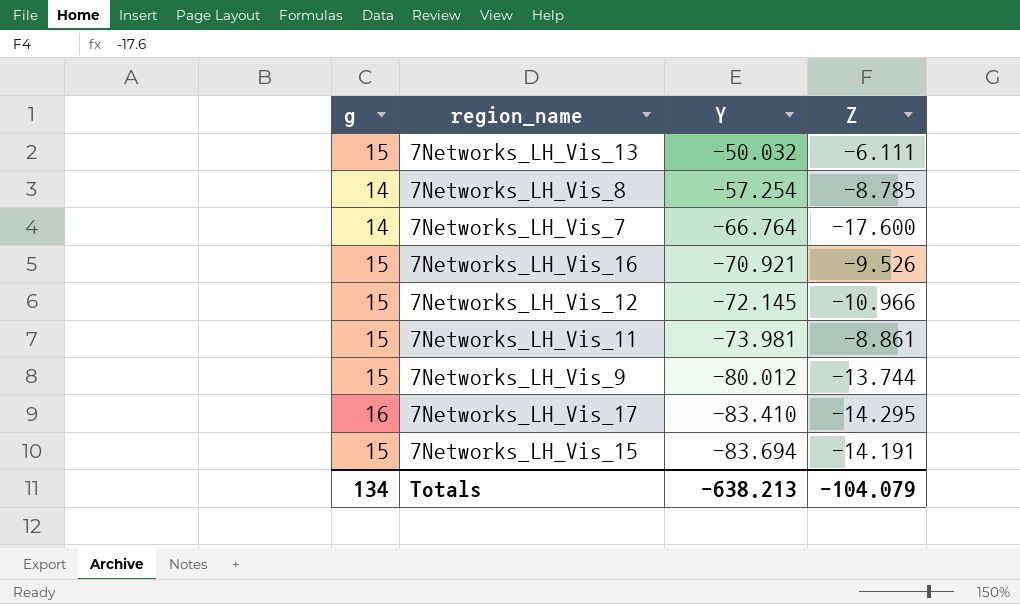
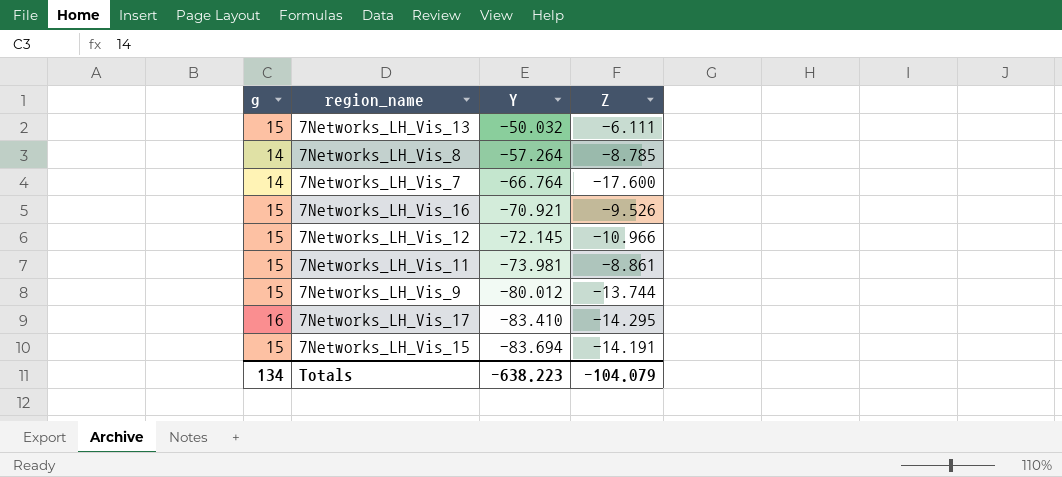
7Networks_LH_Vis_8 | Y: -57.254 -> -57.264
Totals | Y: -638.213 -> -638.223

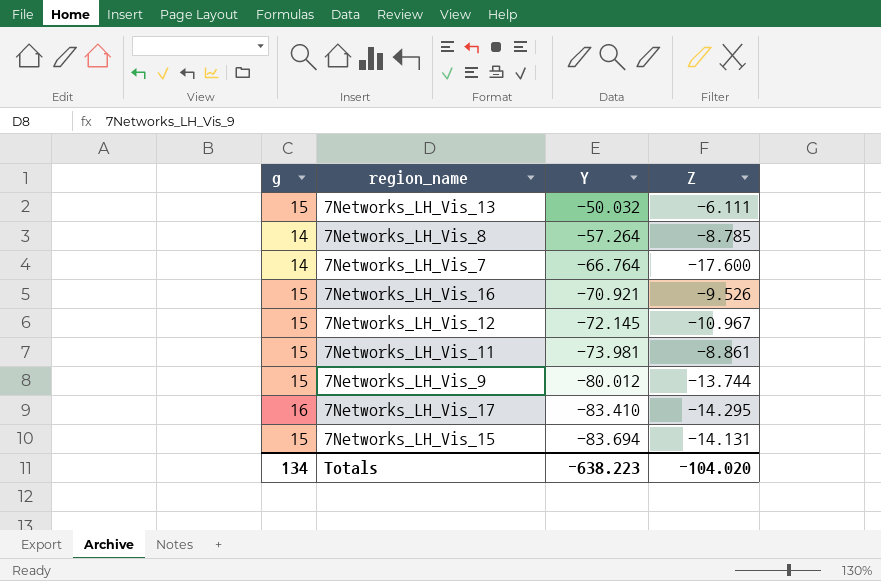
7Networks_LH_Vis_12 | Z: -10.966 -> -10.967
7Networks_LH_Vis_15 | Z: -14.191 -> -14.131
Totals | Z: -104.079 -> -104.020

